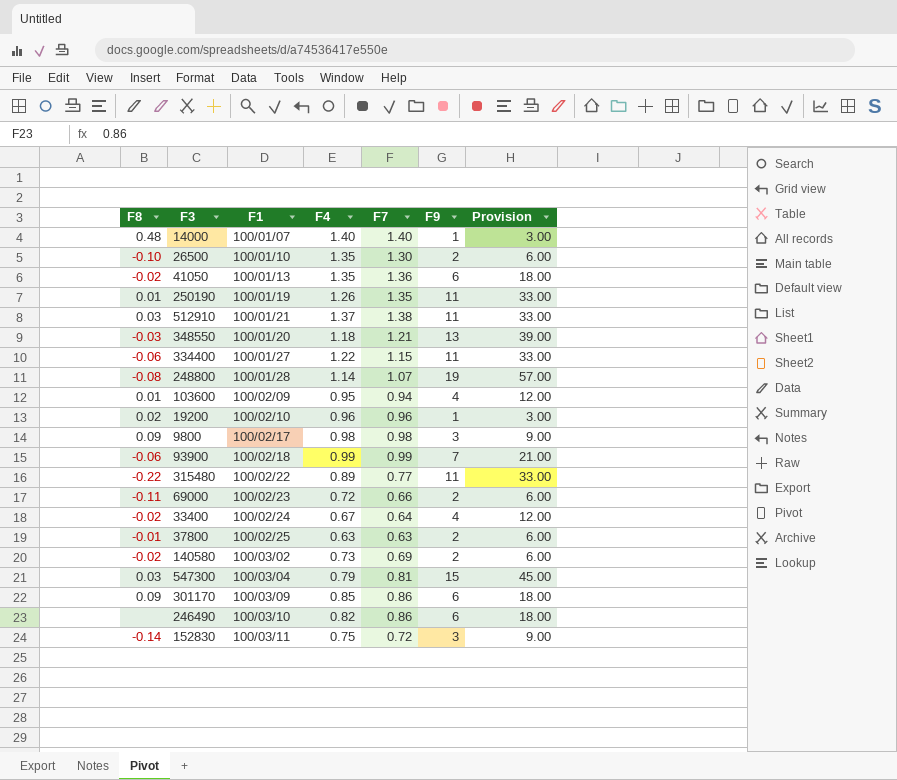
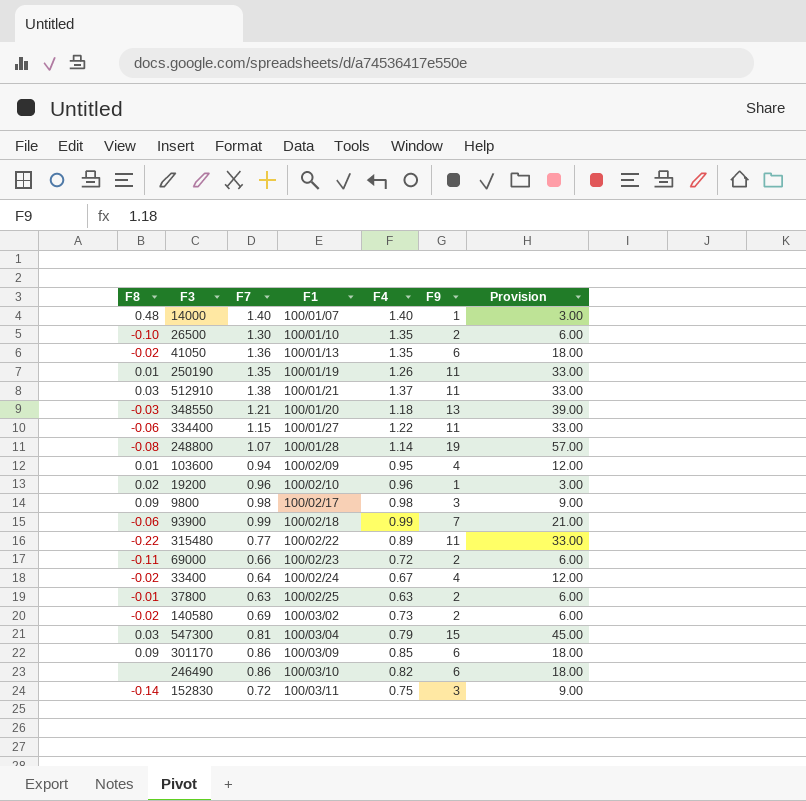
column F7 | position: 5 -> 3

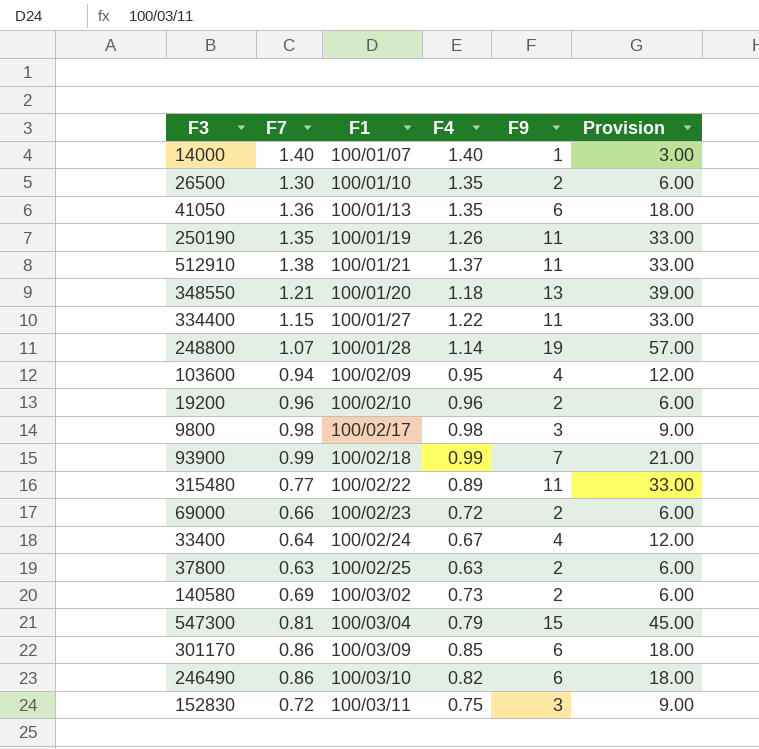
column F8 | position: 1 -> none
19200 | F9: 1 -> 2
19200 | Provision: 3.00 -> 6.00

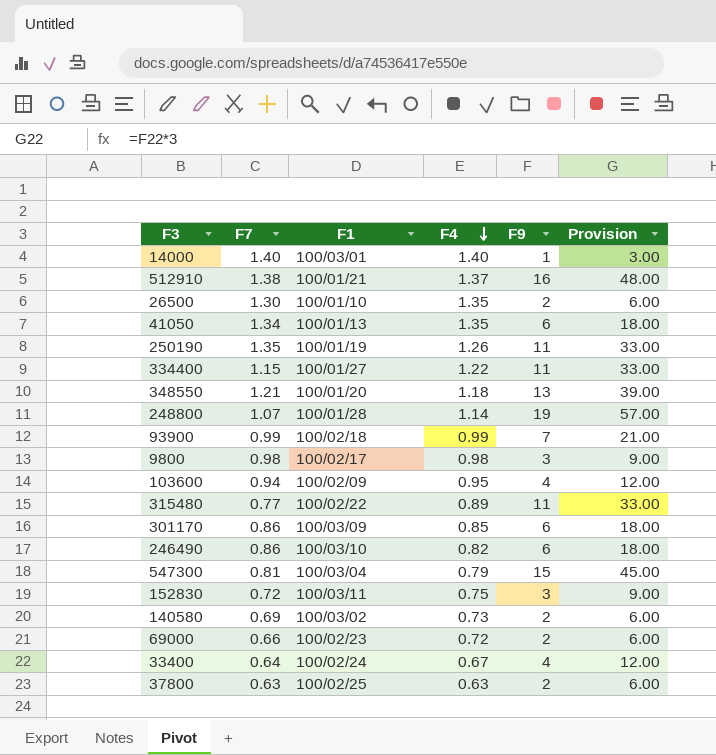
row order: none -> F4 descending
row 19200: 0.96 | 100/02/10 | 0.96 | 2 | 6.00 -> none
14000 | F1: 100/01/07 -> 100/03/01
512910 | F9: 11 -> 16
512910 | Provision: 33.00 -> 48.00
41050 | F7: 1.36 -> 1.34

